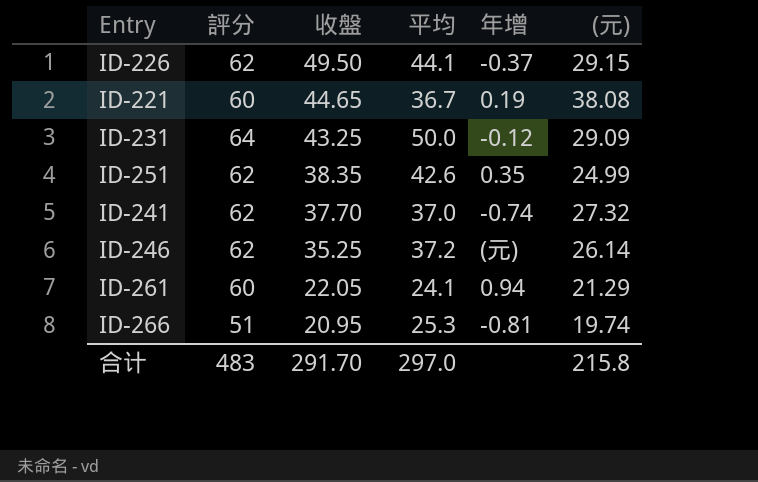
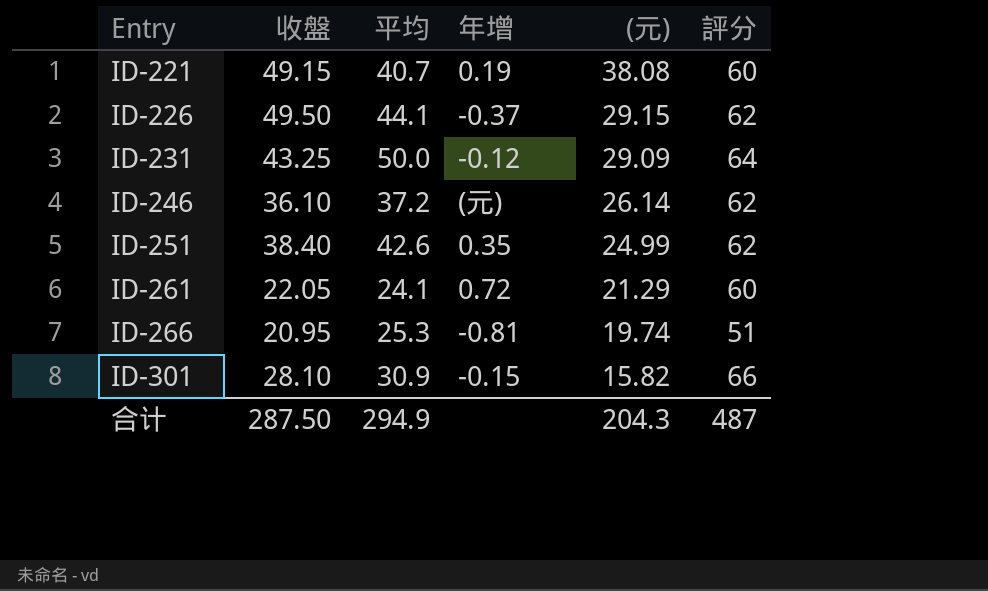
row order: 收盤 descending -> Entry ascending
column 評分 | position: 2 -> 6
row ID-241: 62 | 37.70 | 37.0 | -0.74 | 27.32 -> none
ID-221 | 收盤: 44.65 -> 49.15
ID-221 | 平均: 36.7 -> 40.7
ID-246 | 收盤: 35.25 -> 36.10
ID-251 | 收盤: 38.35 -> 38.40
ID-261 | 年增: 0.94 -> 0.72
row ID-301: none -> 28.10 | 30.9 | -0.15 | 15.82 | 66
合计 | 收盤: 291.70 -> 287.50
合计 | 平均: 297.0 -> 294.9
合计 | (元): 215.8 -> 204.3
合计 | 評分: 483 -> 487

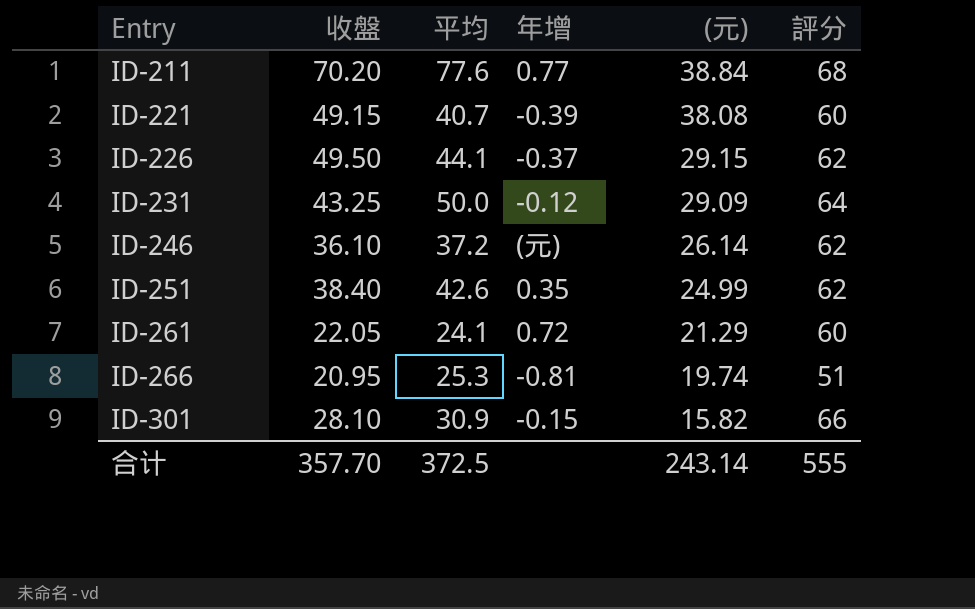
row ID-211: none -> 70.20 | 77.6 | 0.77 | 38.84 | 68
ID-221 | 年增: 0.19 -> -0.39
合计 | 收盤: 287.50 -> 357.70
合计 | 平均: 294.9 -> 372.5
合计 | (元): 204.3 -> 243.14
合计 | 評分: 487 -> 555

